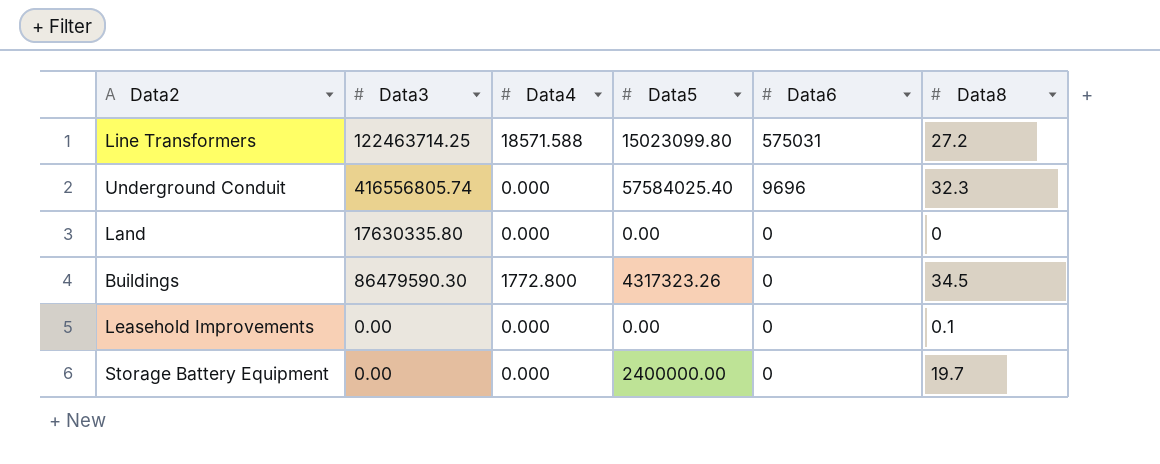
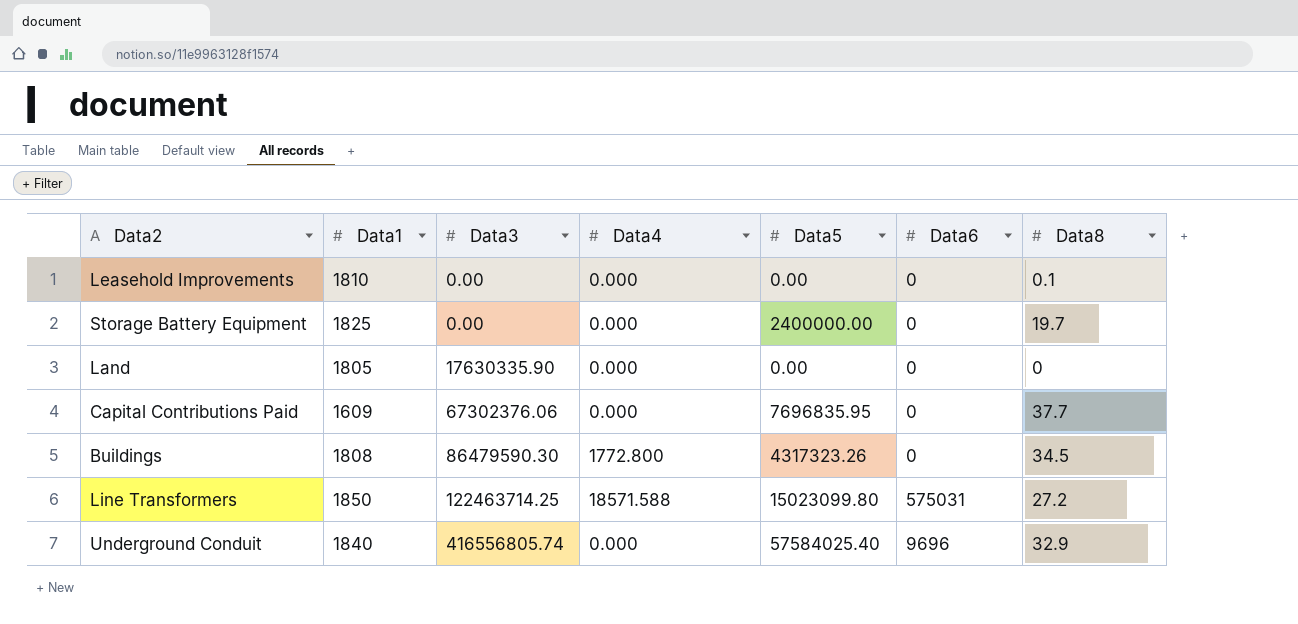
row order: Data6 descending -> Data3 ascending
column Data1 | position: none -> 2
Land | Data3: 17630335.80 -> 17630335.90
row Capital Contributions Paid: none -> 1609 | 67302376.06 | 0.000 | 7696835.95 | 0 | 37.7
Underground Conduit | Data8: 32.3 -> 32.9

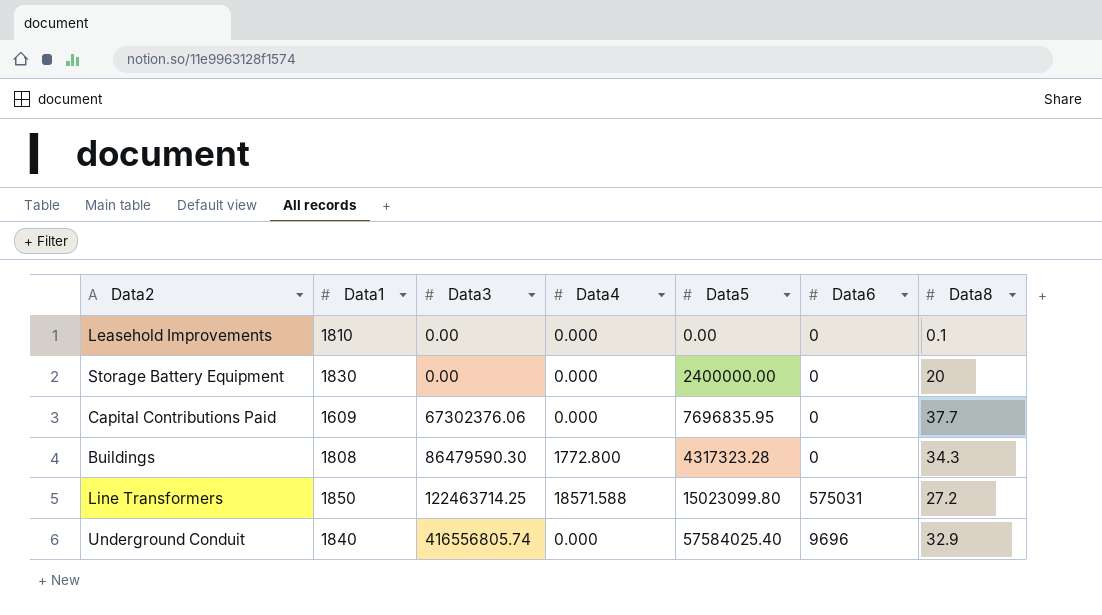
row Land: 1805 | 17630335.90 | 0.000 | 0.00 | 0 | 0 -> none
Storage Battery Equipment | Data1: 1825 -> 1830
Storage Battery Equipment | Data8: 19.7 -> 20
Buildings | Data5: 4317323.26 -> 4317323.28
Buildings | Data8: 34.5 -> 34.3

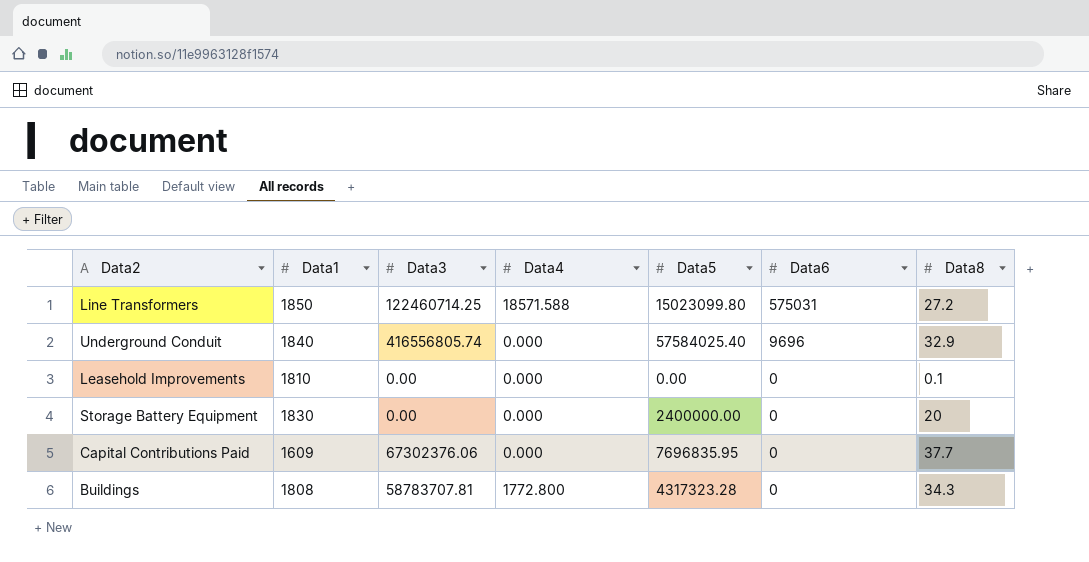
row order: Data3 ascending -> Data6 descending
Line Transformers | Data3: 122463714.25 -> 122460714.25
Buildings | Data3: 86479590.30 -> 58783707.81

